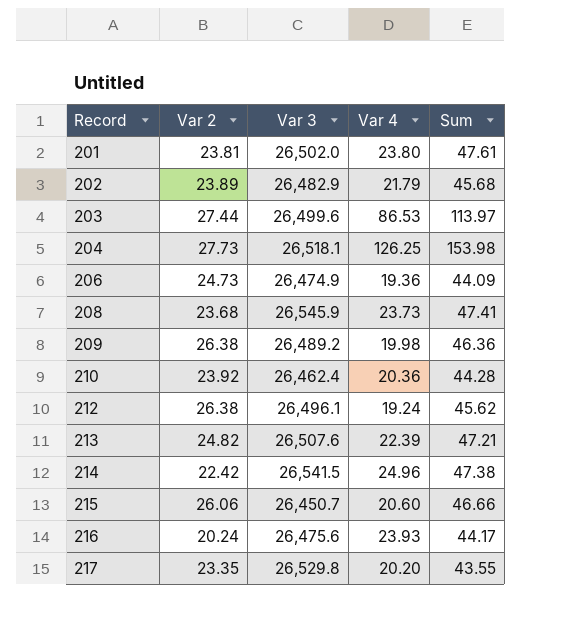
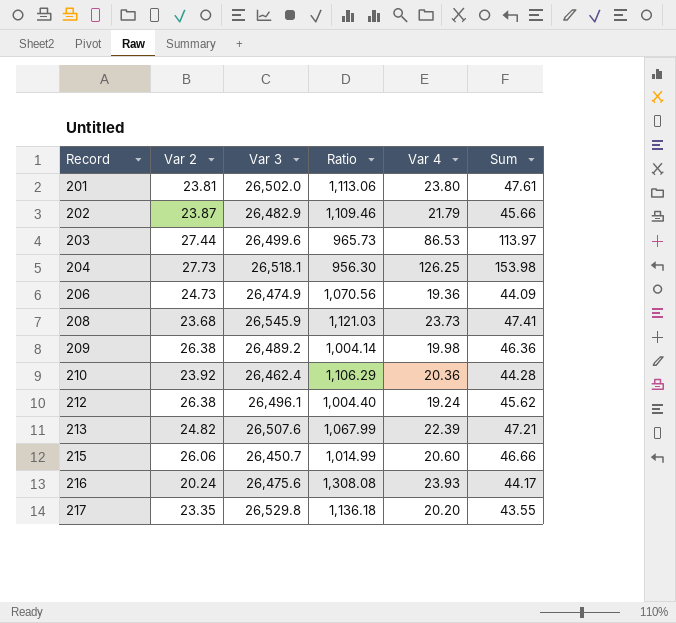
column Ratio | formula: none -> [Var 3] / [Var 2]
row 214: 22.42 | 26,541.5 | 24.96 | 47.38 -> none
202 | Var 2: 23.89 -> 23.87
202 | Sum: 45.68 -> 45.66

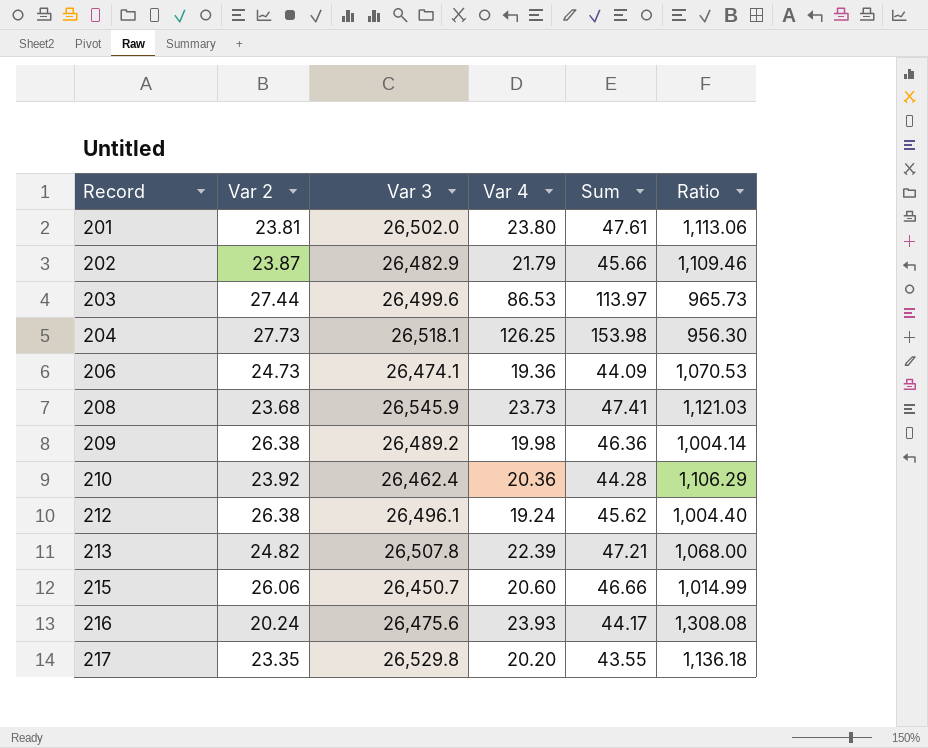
column Ratio | position: 4 -> 6
206 | Var 3: 26,474.9 -> 26,474.1
206 | Ratio: 1,070.56 -> 1,070.53
213 | Var 3: 26,507.6 -> 26,507.8
213 | Ratio: 1,067.99 -> 1,068.00

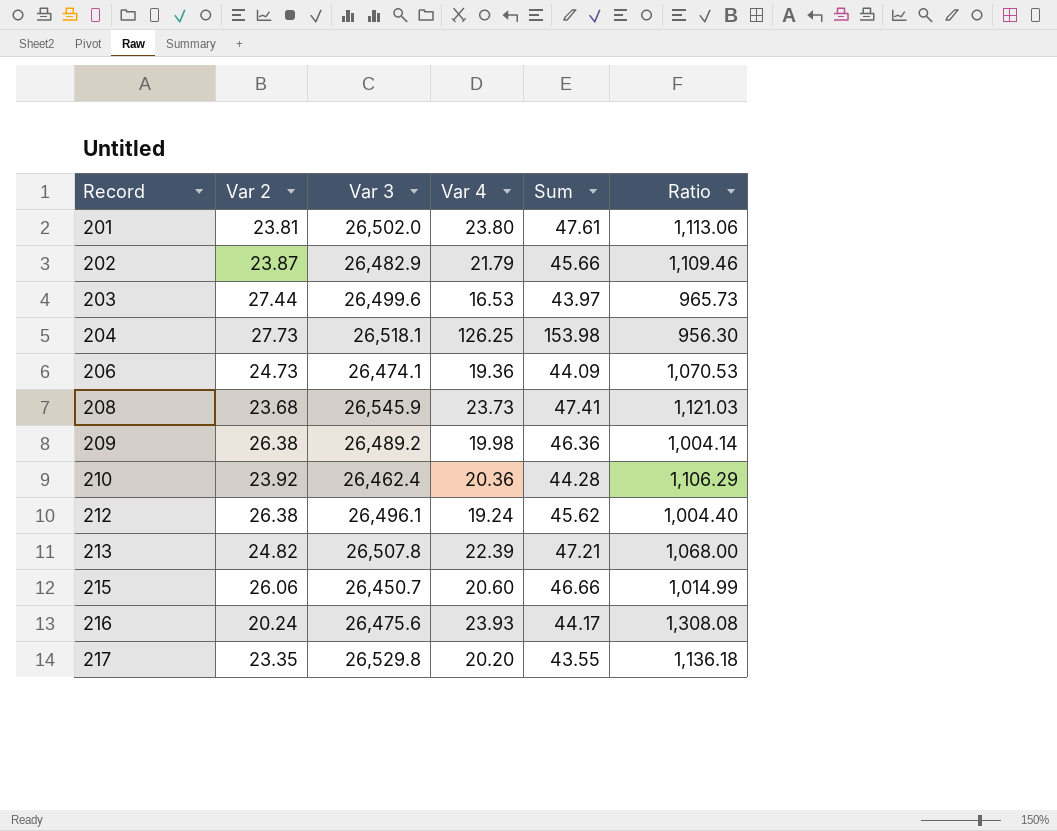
203 | Var 4: 86.53 -> 16.53
203 | Sum: 113.97 -> 43.97

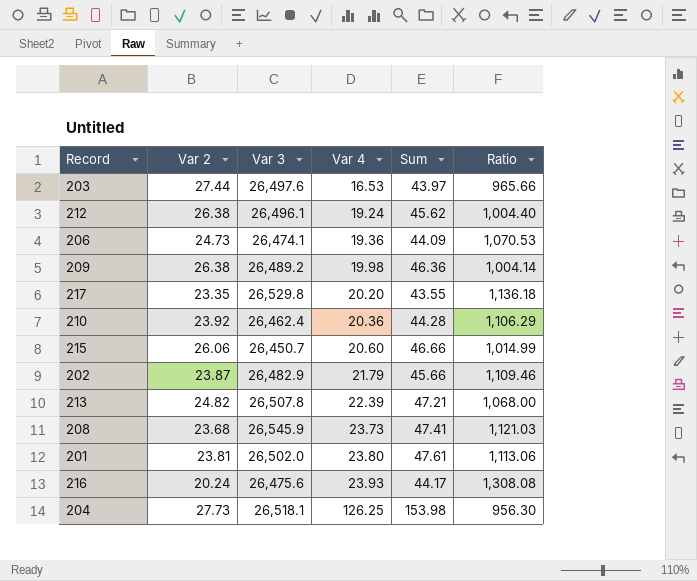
row order: Record ascending -> Var 4 ascending
203 | Var 3: 26,499.6 -> 26,497.6
203 | Ratio: 965.73 -> 965.66

